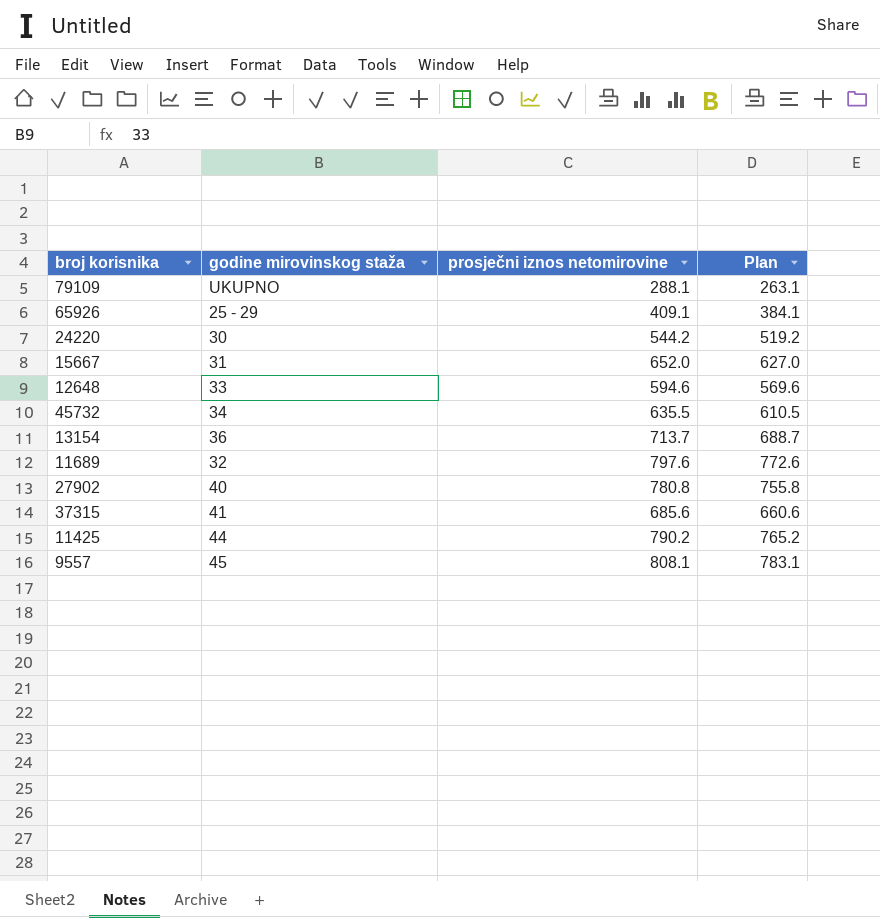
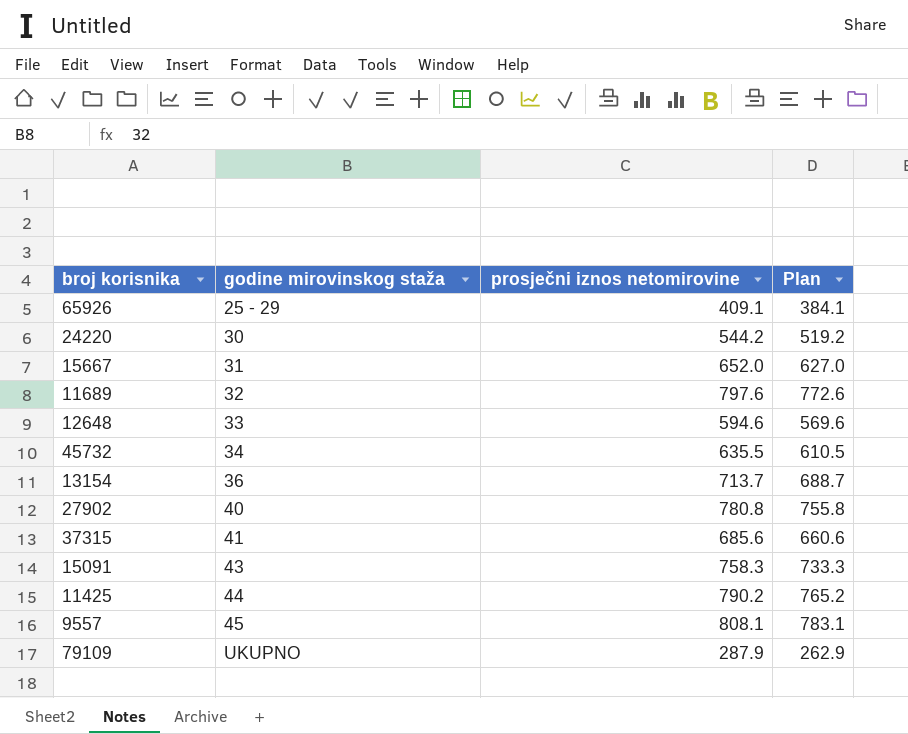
row order: none -> godine mirovinskog staža ascending
row 15091: none -> 43 | 758.3 | 733.3
79109 | prosječni iznos netomirovine: 288.1 -> 287.9
79109 | Plan: 263.1 -> 262.9

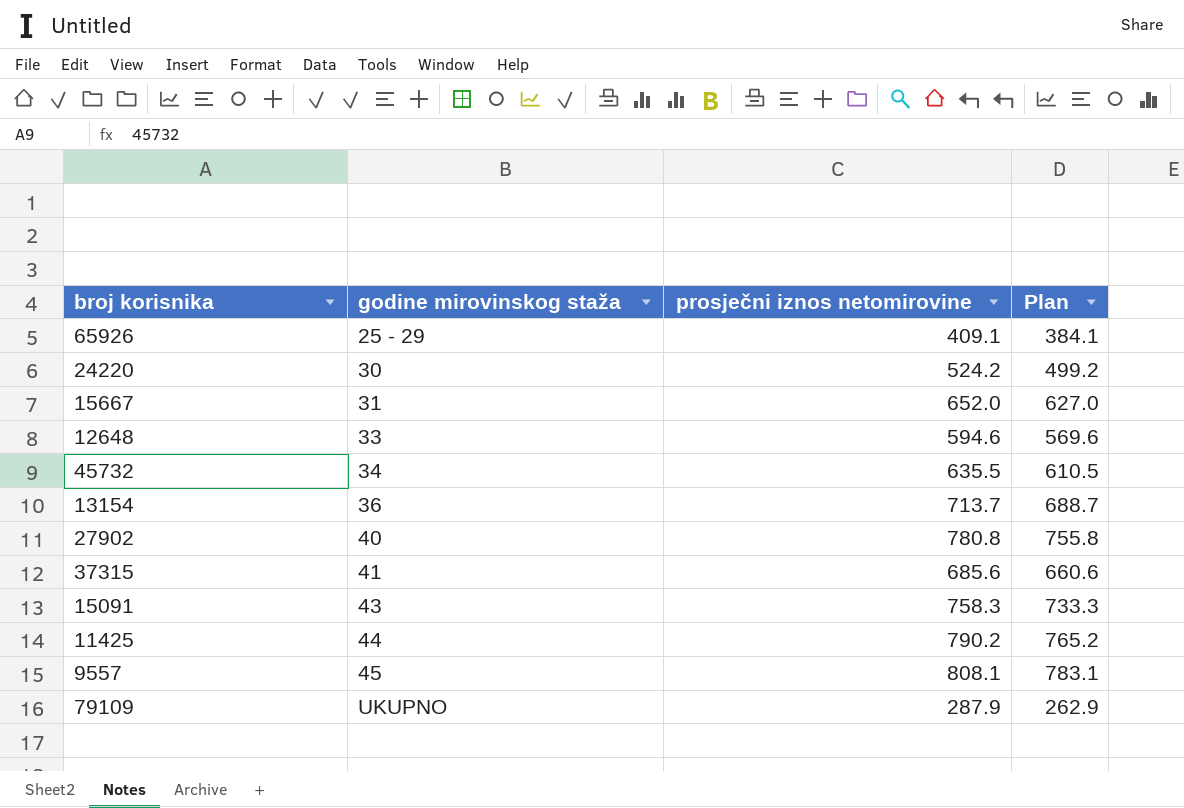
row 11689: 32 | 797.6 | 772.6 -> none
24220 | prosječni iznos netomirovine: 544.2 -> 524.2
24220 | Plan: 519.2 -> 499.2

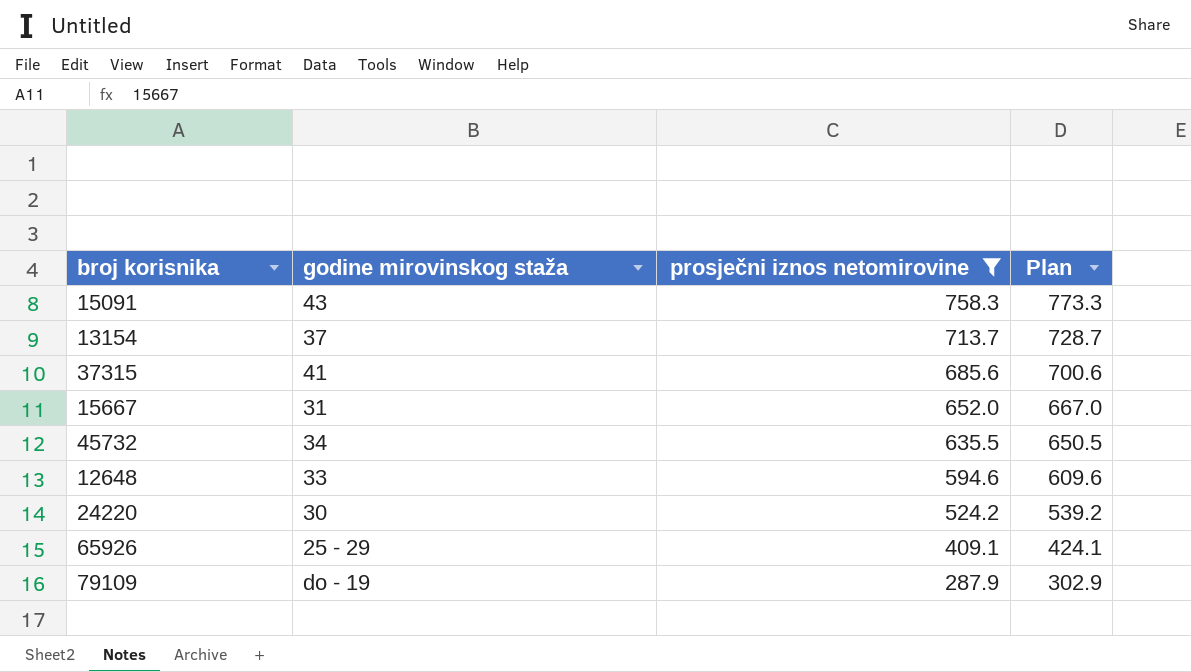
filter: none -> prosječni iznos netomirovine <= 758.3
row order: godine mirovinskog staža ascending -> prosječni iznos netomirovine descending
column Plan | formula: [prosječni iznos netomirovine] - 25 -> [prosječni iznos netomirovine] + 15
13154 | godine mirovinskog staža: 36 -> 37
79109 | godine mirovinskog staža: UKUPNO -> do - 19

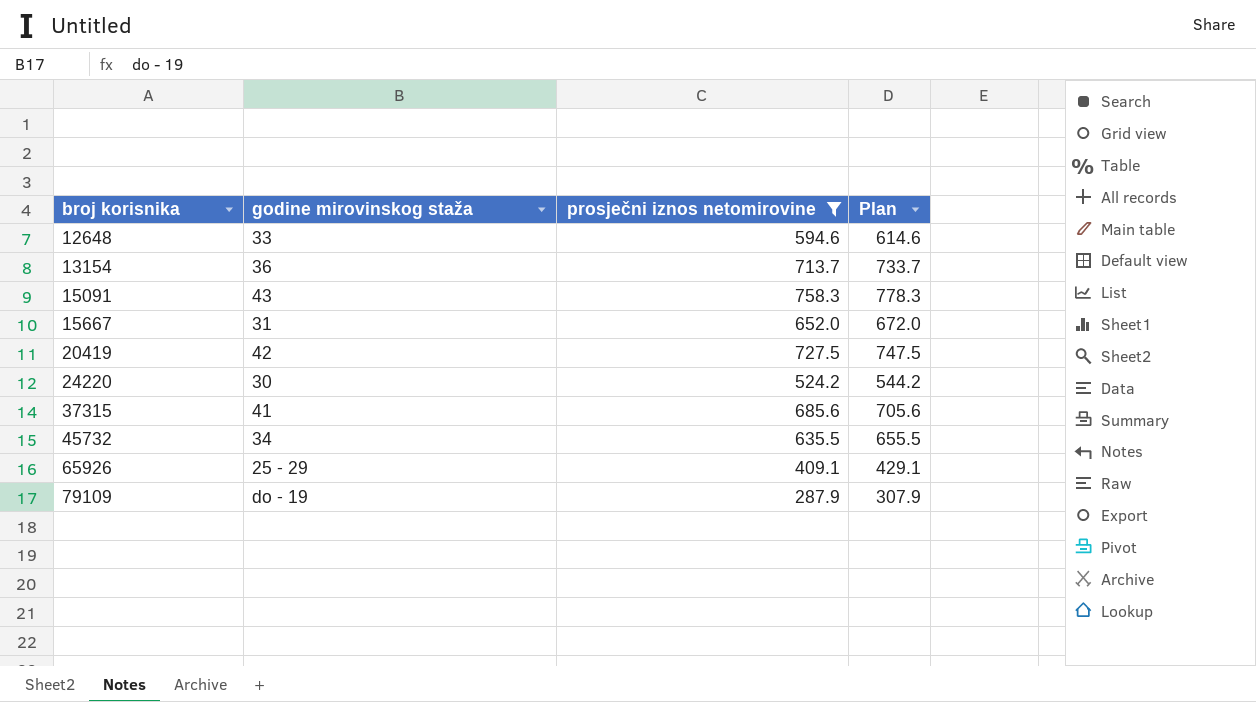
row order: prosječni iznos netomirovine descending -> broj korisnika ascending
column Plan | formula: [prosječni iznos netomirovine] + 15 -> [prosječni iznos netomirovine] + 20
13154 | godine mirovinskog staža: 37 -> 36
row 20419: none -> 42 | 727.5 | 747.5

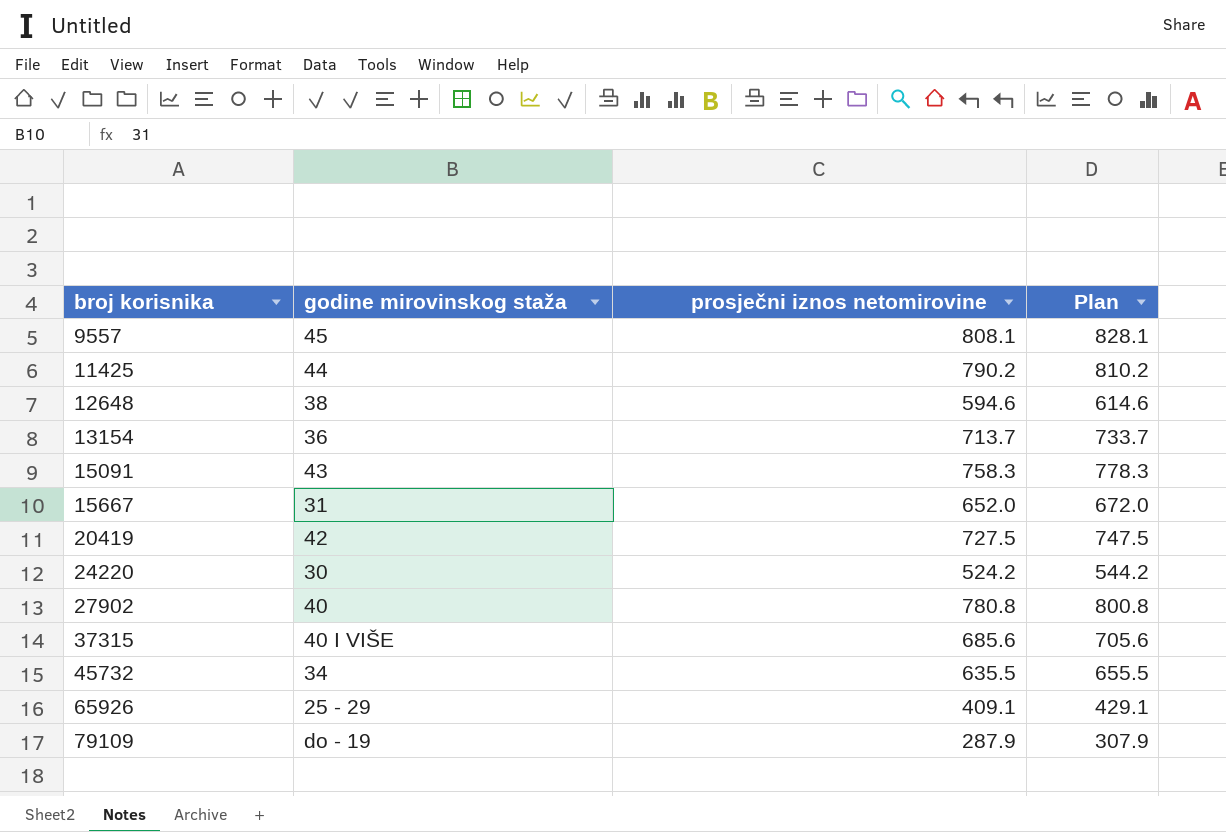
filter: prosječni iznos netomirovine <= 758.3 -> none
12648 | godine mirovinskog staža: 33 -> 38
37315 | godine mirovinskog staža: 41 -> 40 I VIŠE

